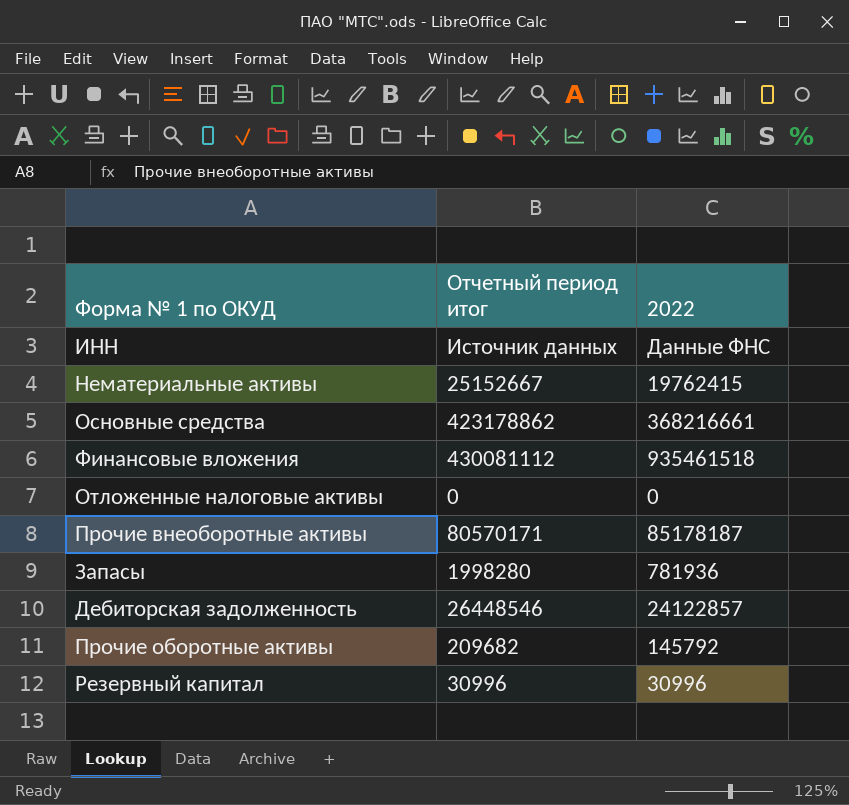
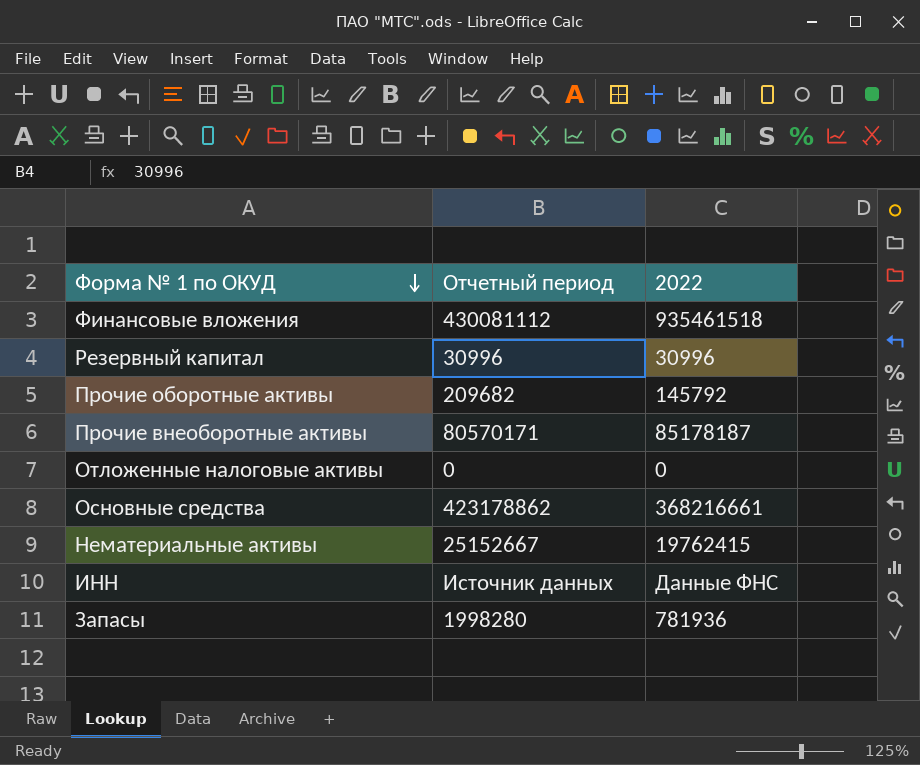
row order: none -> Форма № 1 по ОКУД descending
column name: Отчетный период итог -> Отчетный период
row Дебиторская задолженность: 26448546 | 24122857 -> none

